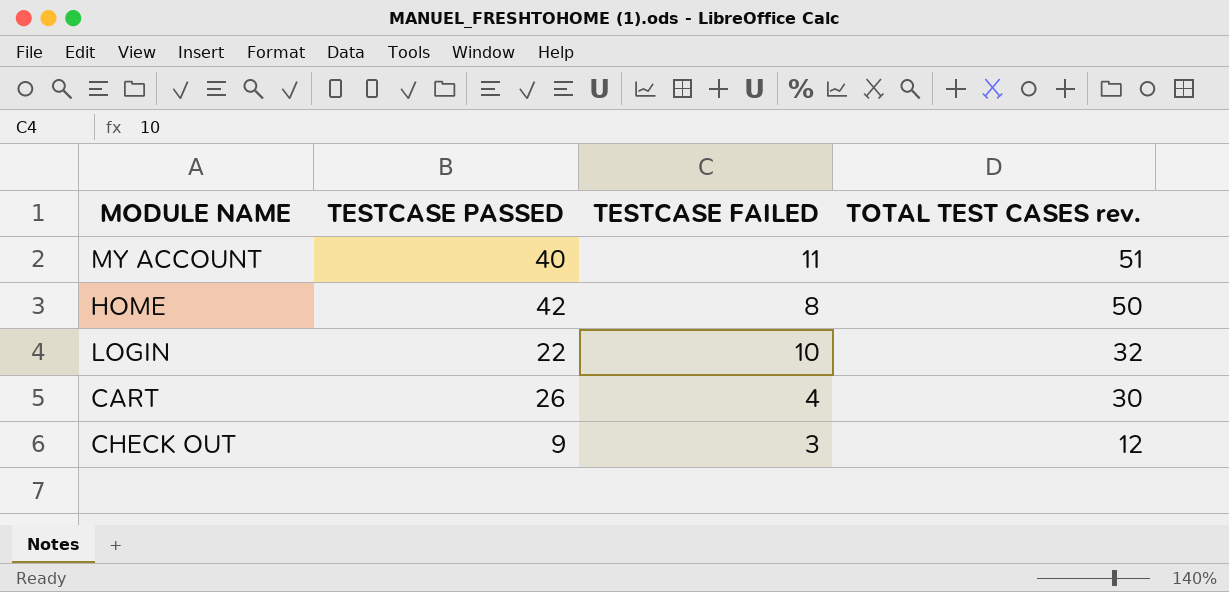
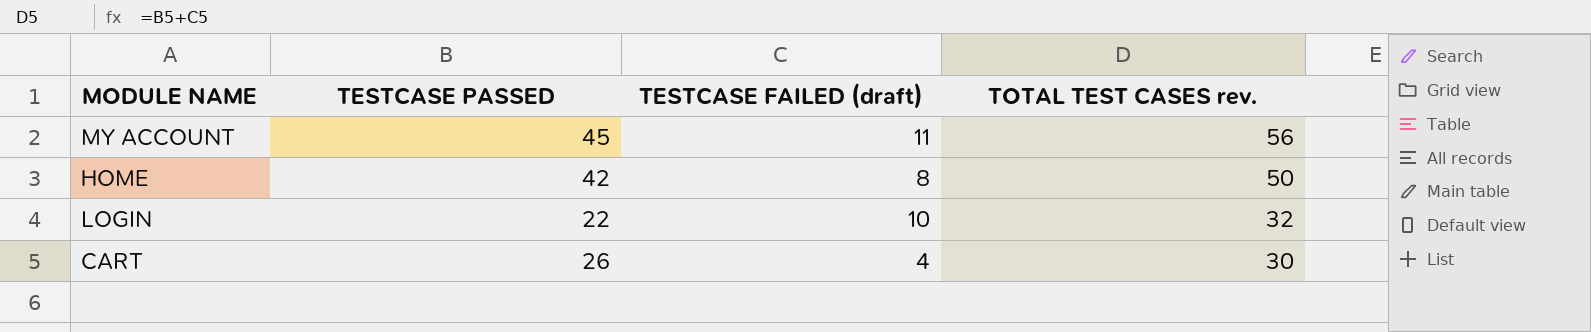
column name: TESTCASE FAILED -> TESTCASE FAILED (draft)
row CHECK OUT: 9 | 3 | 12 -> none
MY ACCOUNT | TESTCASE PASSED: 40 -> 45
MY ACCOUNT | TOTAL TEST CASES rev.: 51 -> 56

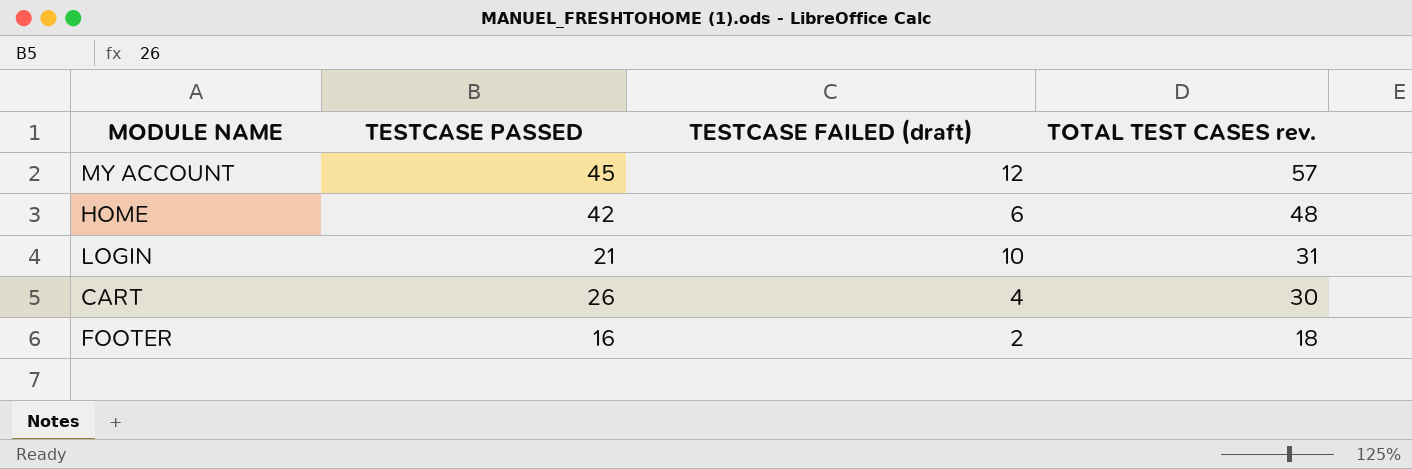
MY ACCOUNT | TESTCASE FAILED (draft): 11 -> 12
MY ACCOUNT | TOTAL TEST CASES rev.: 56 -> 57
HOME | TESTCASE FAILED (draft): 8 -> 6
HOME | TOTAL TEST CASES rev.: 50 -> 48
LOGIN | TESTCASE PASSED: 22 -> 21
LOGIN | TOTAL TEST CASES rev.: 32 -> 31
row FOOTER: none -> 16 | 2 | 18

